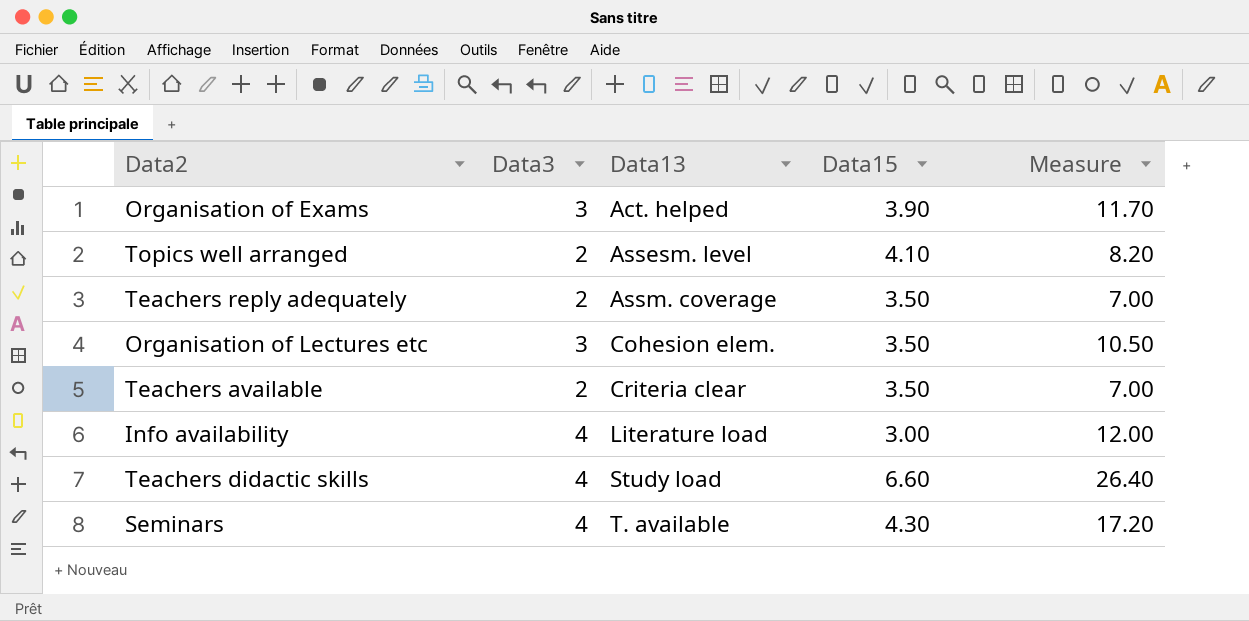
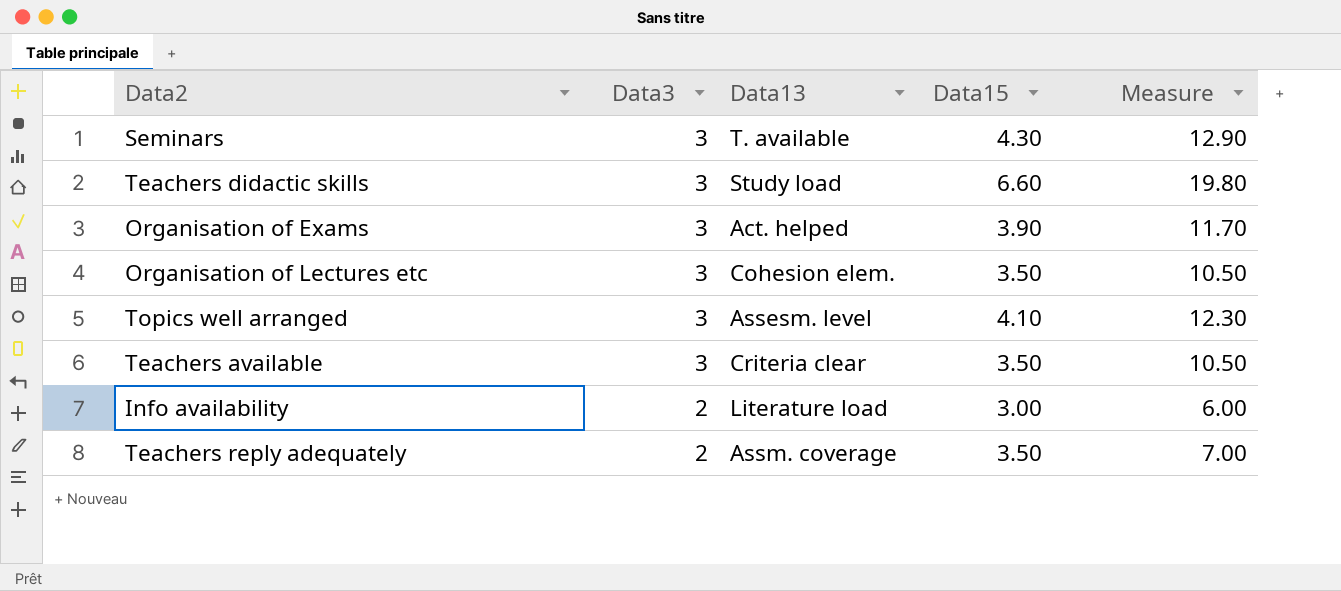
row order: Data13 ascending -> Data3 descending
Seminars | Data3: 4 -> 3
Seminars | Measure: 17.20 -> 12.90
Teachers didactic skills | Data3: 4 -> 3
Teachers didactic skills | Measure: 26.40 -> 19.80
Topics well arranged | Data3: 2 -> 3
Topics well arranged | Measure: 8.20 -> 12.30
Teachers available | Data3: 2 -> 3
Teachers available | Measure: 7.00 -> 10.50
Info availability | Data3: 4 -> 2
Info availability | Measure: 12.00 -> 6.00

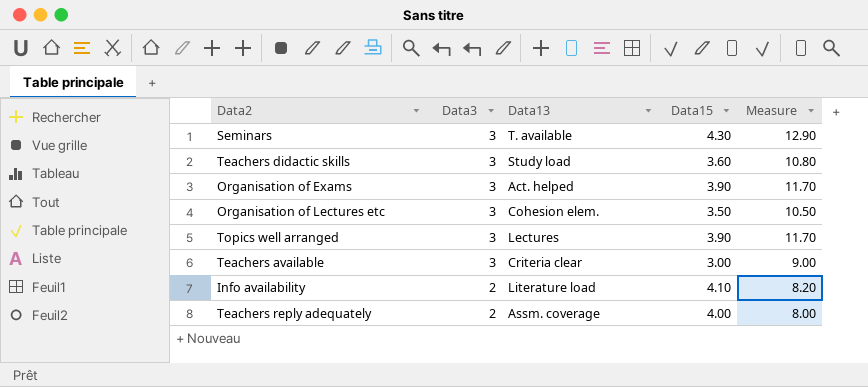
Teachers didactic skills | Data15: 6.60 -> 3.60
Teachers didactic skills | Measure: 19.80 -> 10.80
Topics well arranged | Data13: Assesm. level -> Lectures
Topics well arranged | Data15: 4.10 -> 3.90
Topics well arranged | Measure: 12.30 -> 11.70
Teachers available | Data15: 3.50 -> 3.00
Teachers available | Measure: 10.50 -> 9.00
Info availability | Data15: 3.00 -> 4.10
Info availability | Measure: 6.00 -> 8.20
Teachers reply adequately | Data15: 3.50 -> 4.00
Teachers reply adequately | Measure: 7.00 -> 8.00

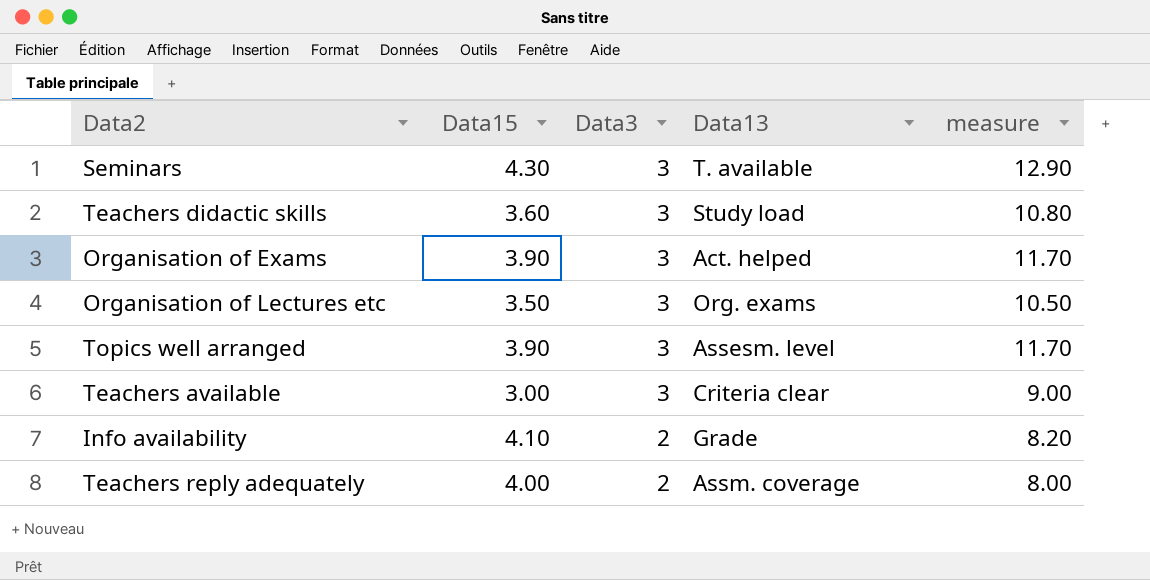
column Data15 | position: 4 -> 2
column name: Measure -> measure
Organisation of Lectures etc | Data13: Cohesion elem. -> Org. exams
Topics well arranged | Data13: Lectures -> Assesm. level
Info availability | Data13: Literature load -> Grade

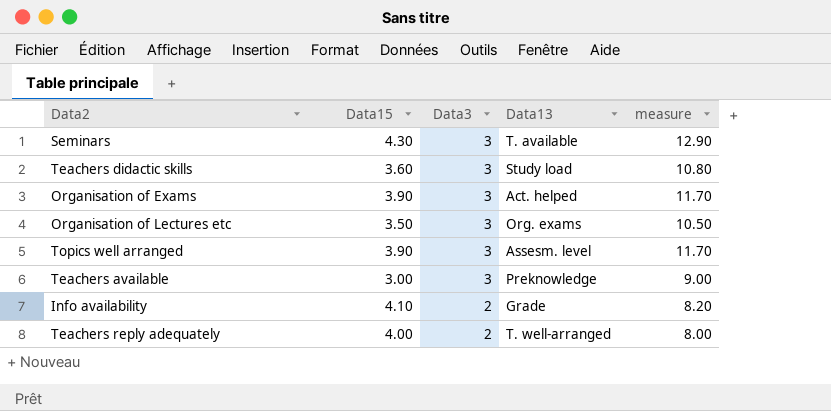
Teachers available | Data13: Criteria clear -> Preknowledge
Teachers reply adequately | Data13: Assm. coverage -> T. well-arranged

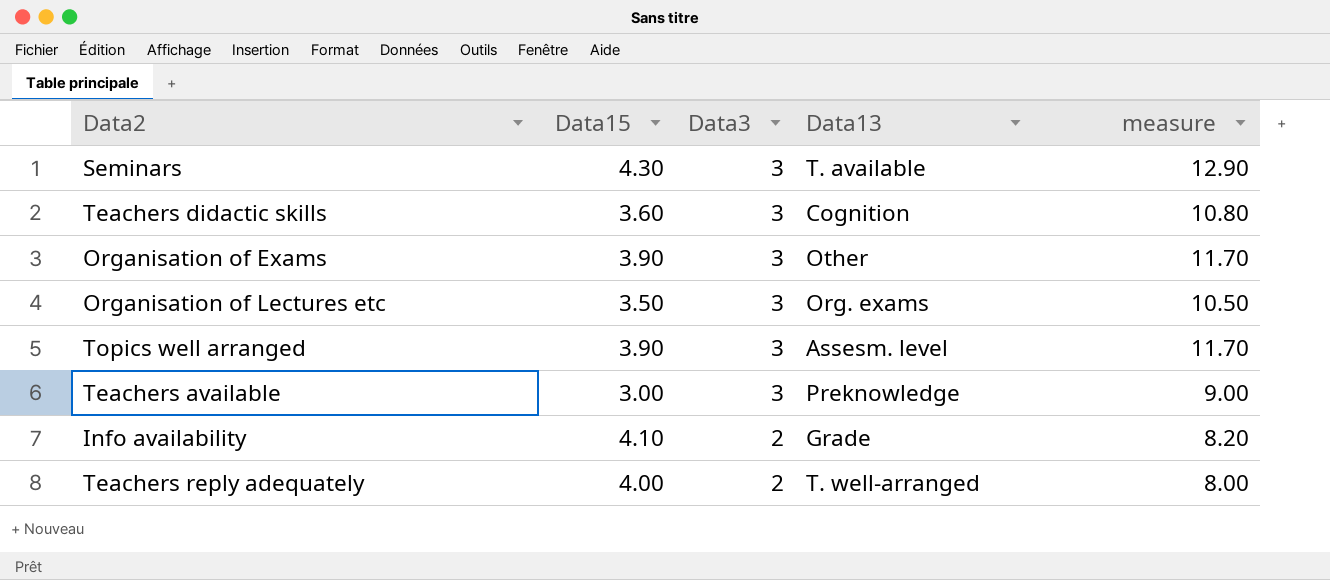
Teachers didactic skills | Data13: Study load -> Cognition
Organisation of Exams | Data13: Act. helped -> Other

